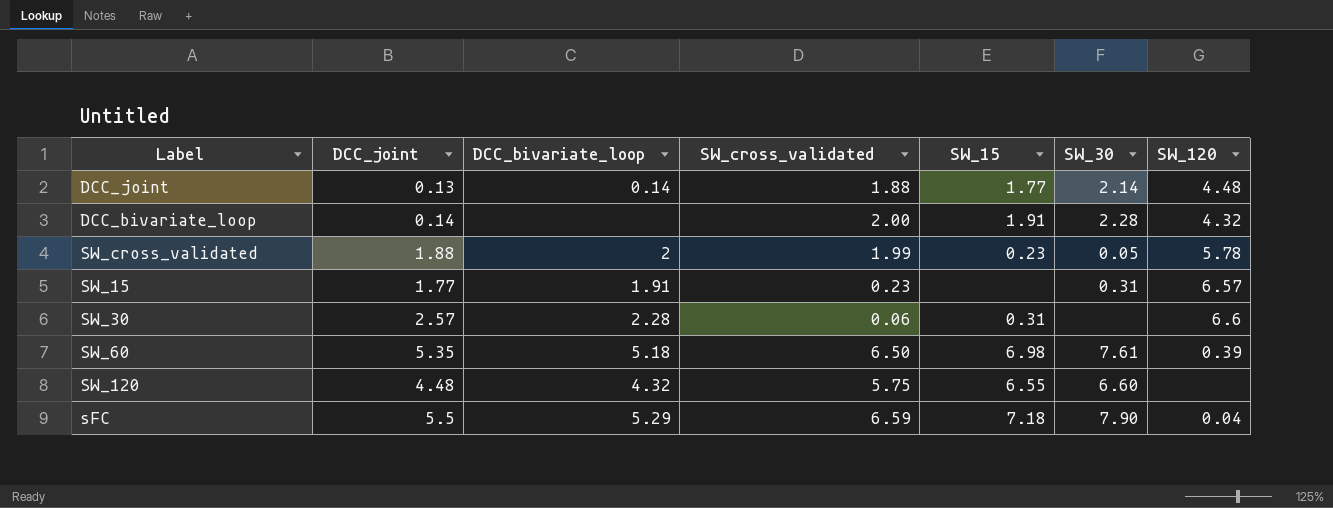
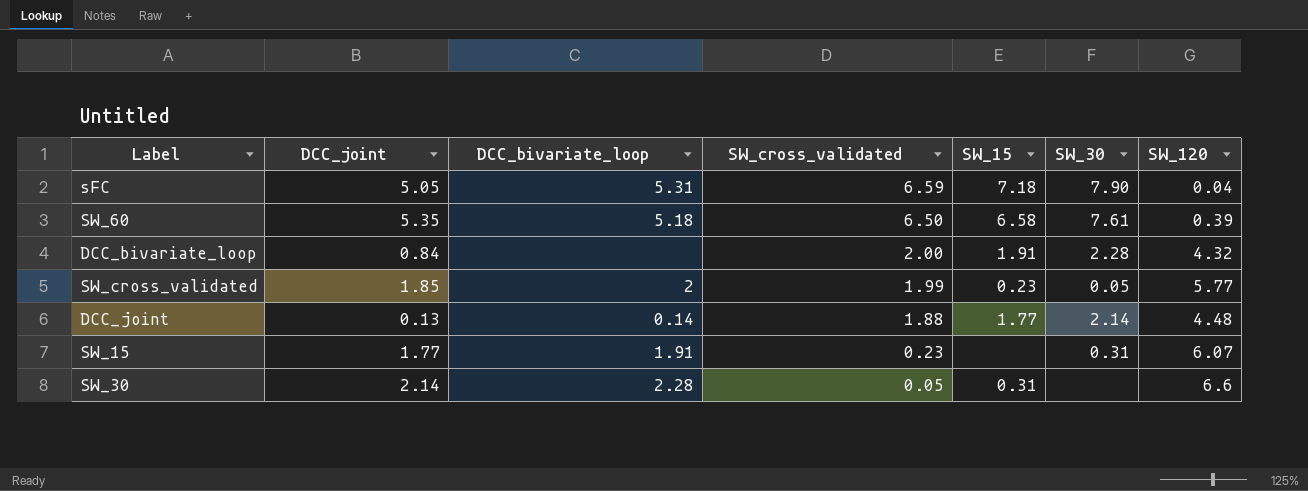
row order: none -> SW_cross_validated descending
row SW_120: 4.48 | 4.32 | 5.75 | 6.55 | 6.60 | none -> none
sFC | DCC_joint: 5.5 -> 5.05
sFC | DCC_bivariate_loop: 5.29 -> 5.31
SW_60 | SW_15: 6.98 -> 6.58
DCC_bivariate_loop | DCC_joint: 0.14 -> 0.84
SW_cross_validated | DCC_joint: 1.88 -> 1.85
SW_cross_validated | SW_120: 5.78 -> 5.77
SW_15 | SW_120: 6.57 -> 6.07
SW_30 | DCC_joint: 2.57 -> 2.14
SW_30 | SW_cross_validated: 0.06 -> 0.05

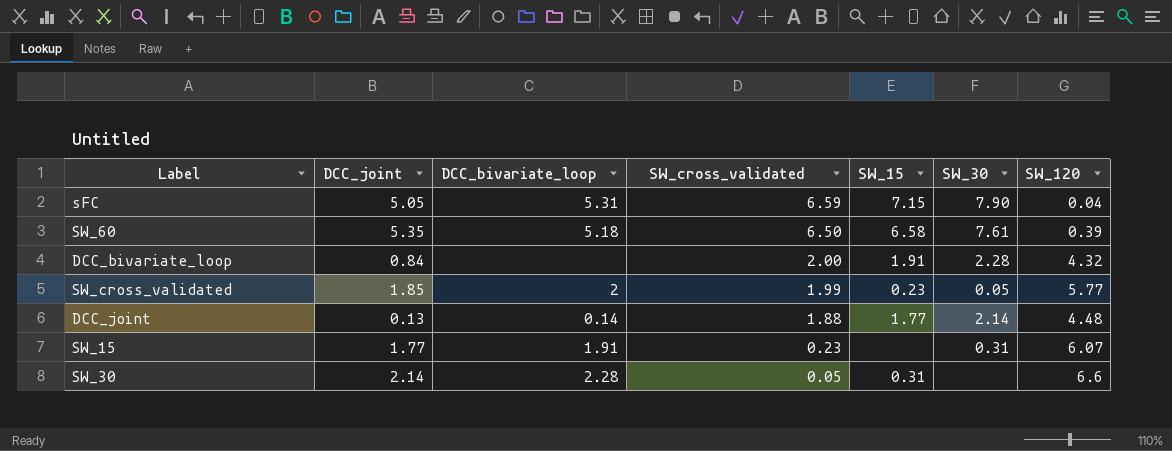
sFC | SW_15: 7.18 -> 7.15

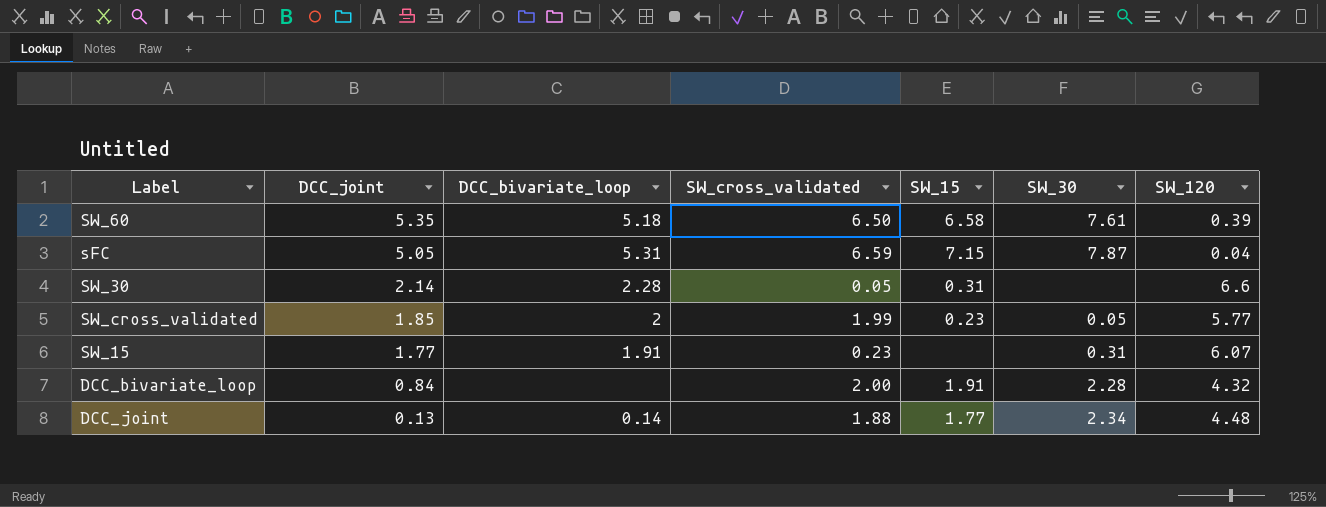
row order: SW_cross_validated descending -> DCC_joint descending
sFC | SW_30: 7.90 -> 7.87
DCC_joint | SW_30: 2.14 -> 2.34

